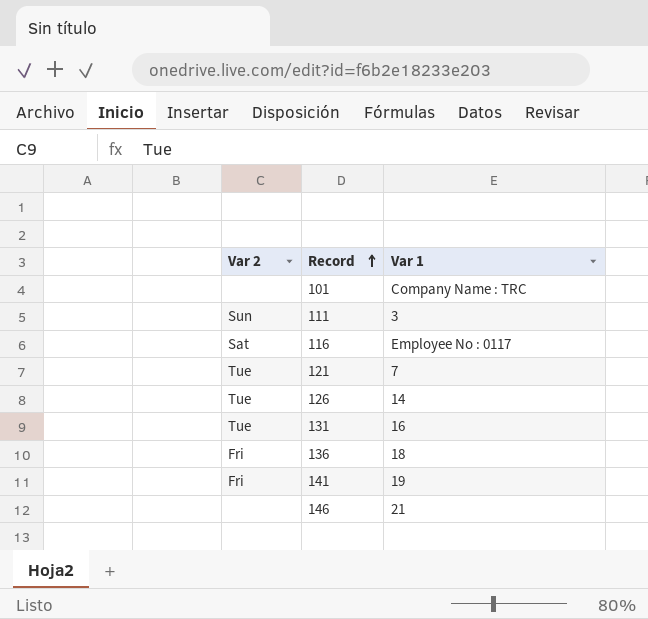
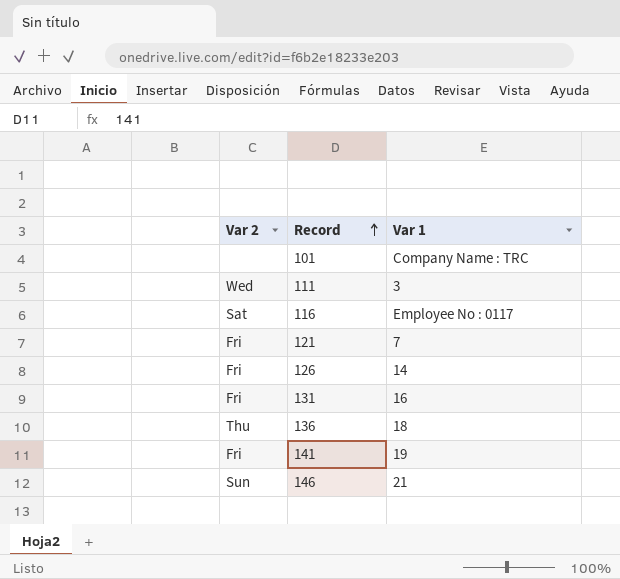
111 | Var 2: Sun -> Wed
121 | Var 2: Tue -> Fri
126 | Var 2: Tue -> Fri
131 | Var 2: Tue -> Fri
136 | Var 2: Fri -> Thu
146 | Var 2: none -> Sun

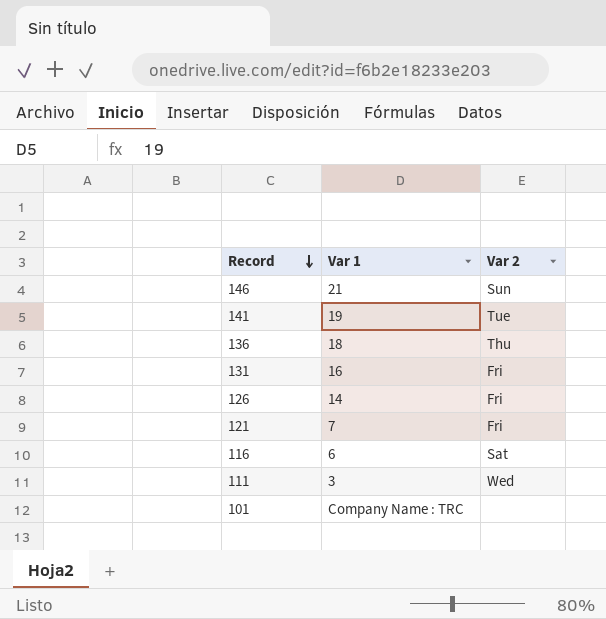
row order: Record ascending -> Record descending
column Var 2 | position: 1 -> 3
141 | Var 2: Fri -> Tue
116 | Var 1: Employee No : 0117 -> 6

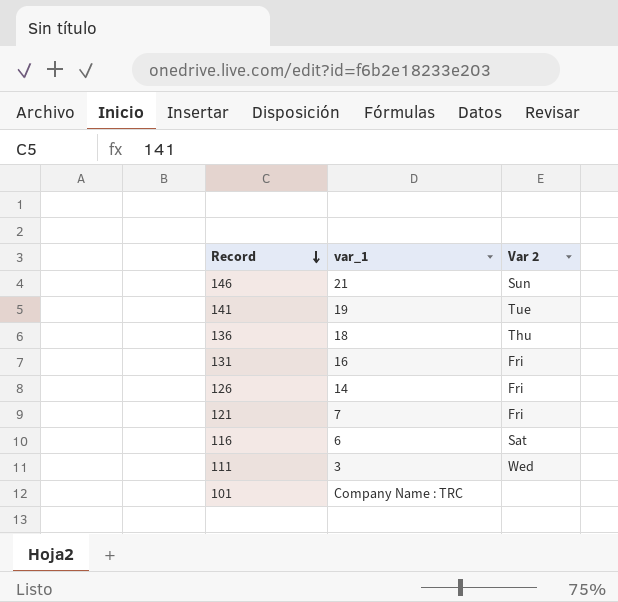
column name: Var 1 -> var_1

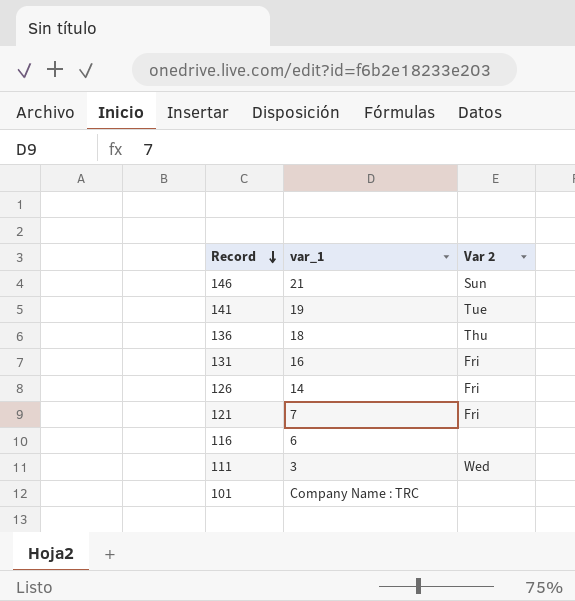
116 | Var 2: Sat -> none

